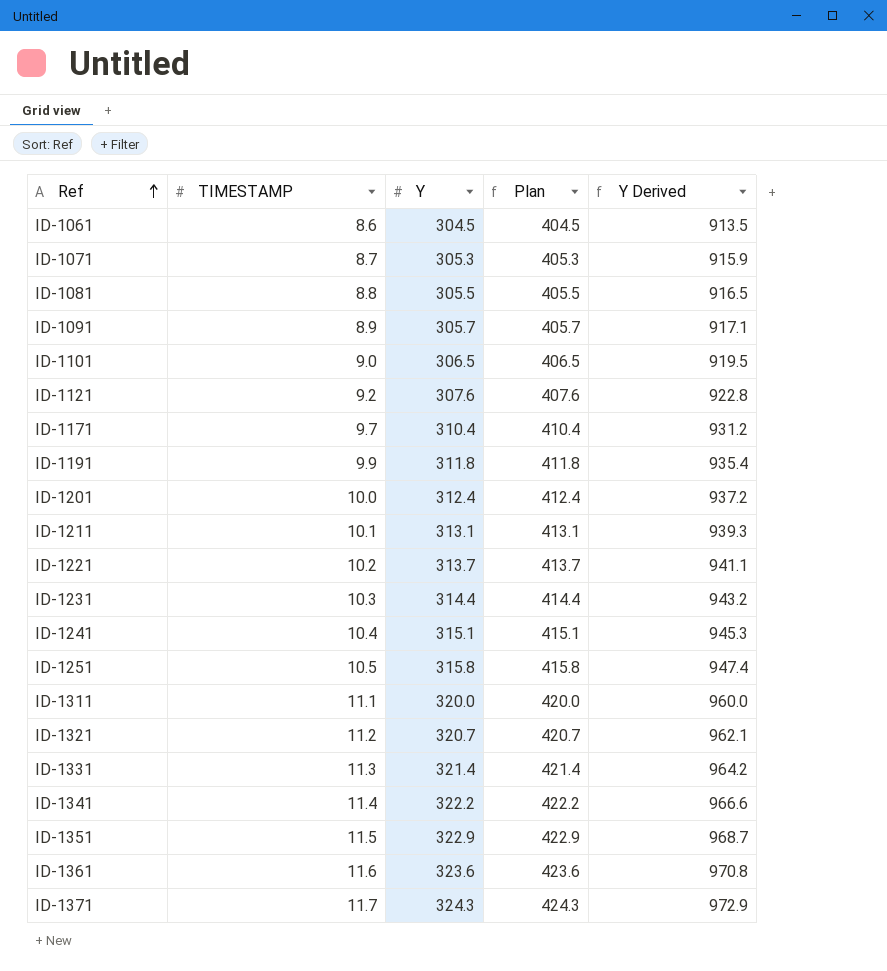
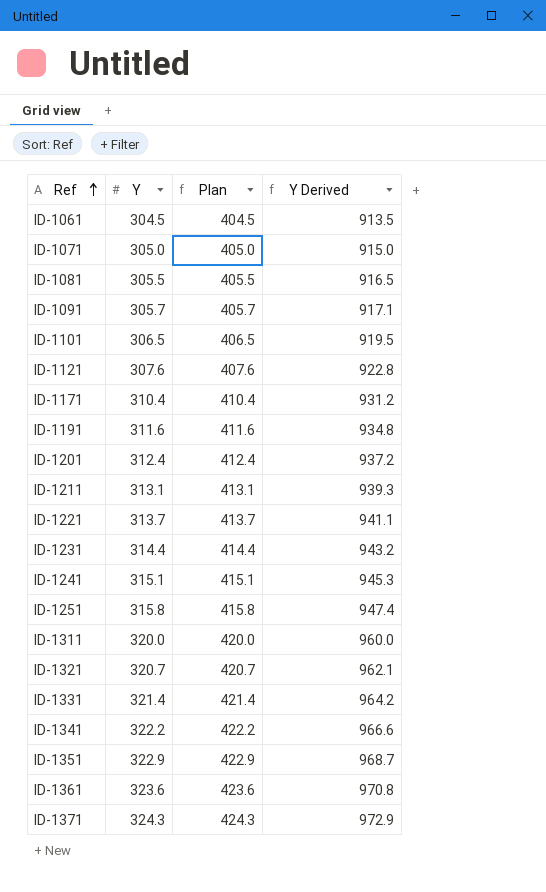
column TIMESTAMP | position: 2 -> none
ID-1071 | Y: 305.3 -> 305.0
ID-1071 | Plan: 405.3 -> 405.0
ID-1071 | Y Derived: 915.9 -> 915.0
ID-1191 | Y: 311.8 -> 311.6
ID-1191 | Plan: 411.8 -> 411.6
ID-1191 | Y Derived: 935.4 -> 934.8

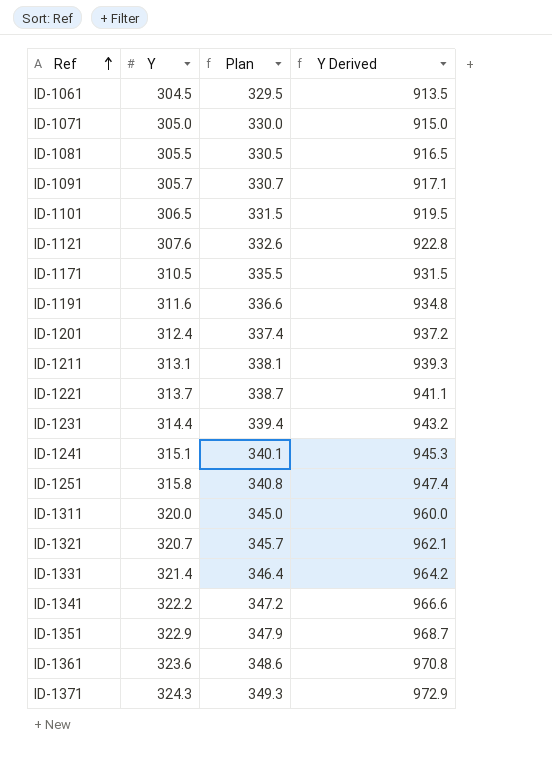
column Plan | formula: [Y] + 100 -> [Y] + 25
ID-1171 | Y: 310.4 -> 310.5
ID-1171 | Y Derived: 931.2 -> 931.5

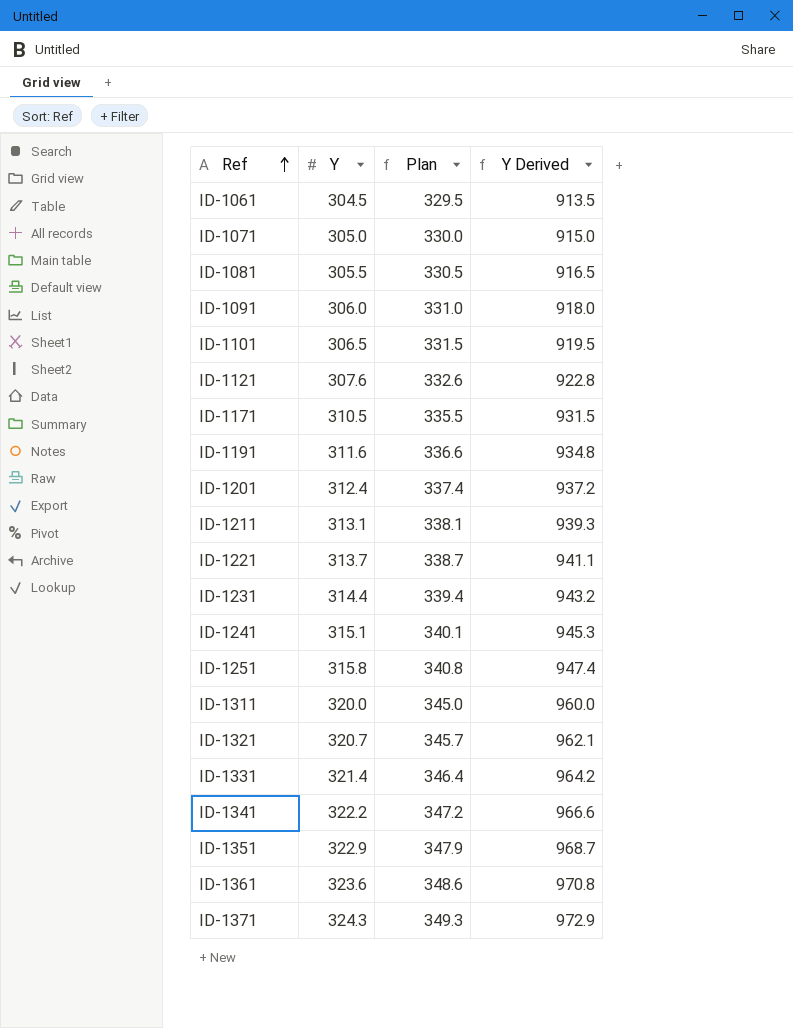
ID-1091 | Y: 305.7 -> 306.0
ID-1091 | Plan: 330.7 -> 331.0
ID-1091 | Y Derived: 917.1 -> 918.0

